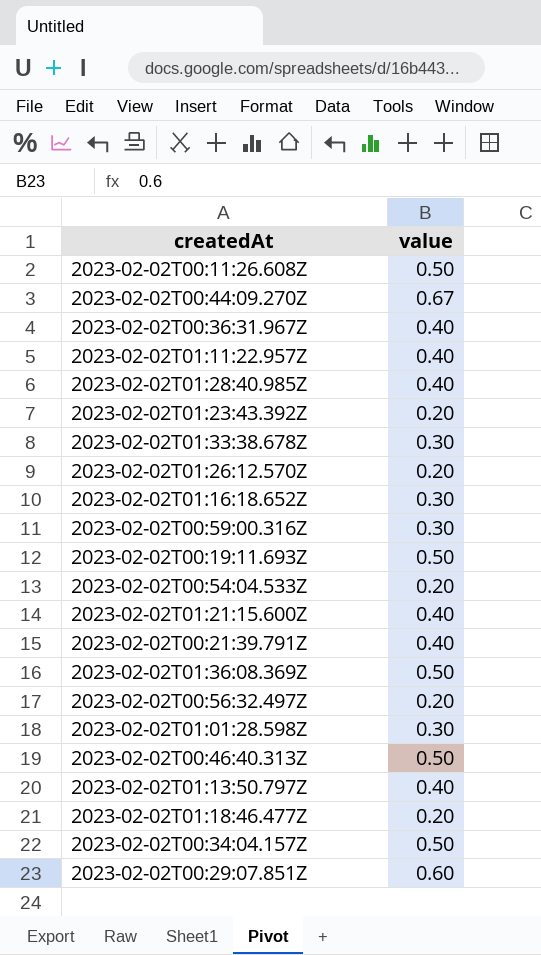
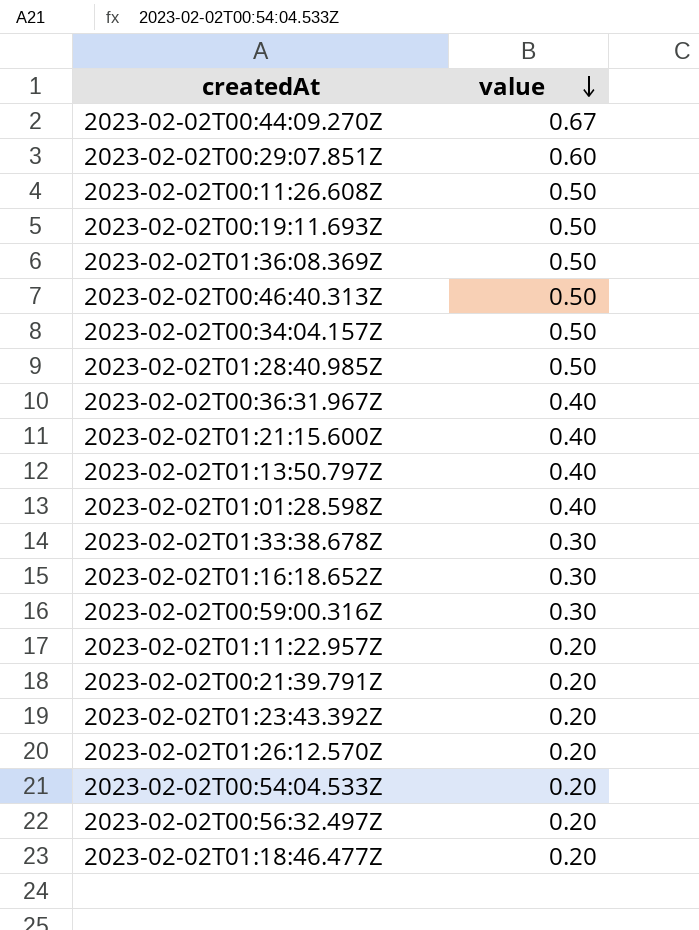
row order: none -> value descending
2023-02-02T01:28:40.985Z | value: 0.40 -> 0.50
2023-02-02T01:01:28.598Z | value: 0.30 -> 0.40
2023-02-02T01:11:22.957Z | value: 0.40 -> 0.20
2023-02-02T00:21:39.791Z | value: 0.40 -> 0.20

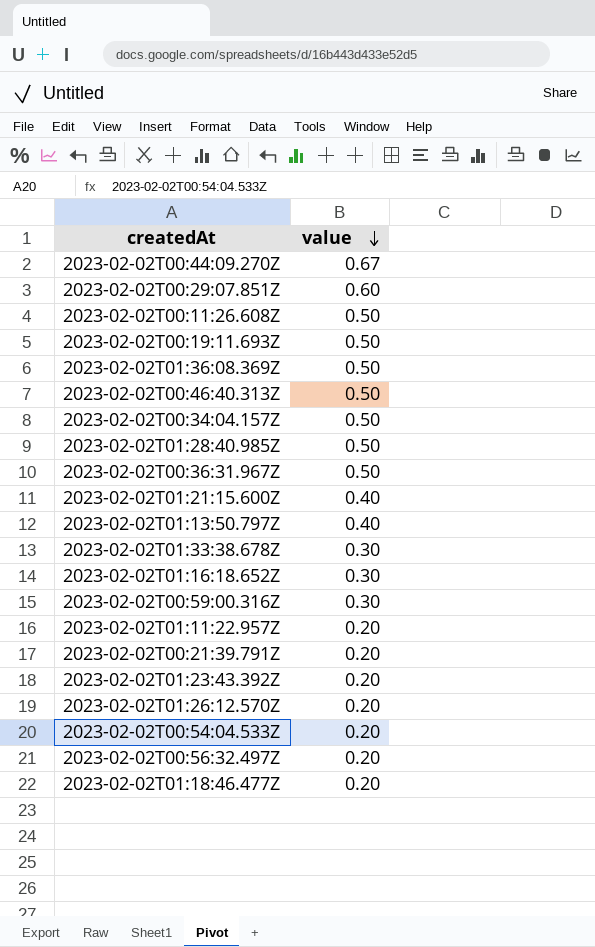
row 2023-02-02T01:01:28.598Z: 0.40 -> none
2023-02-02T00:36:31.967Z | value: 0.40 -> 0.50

